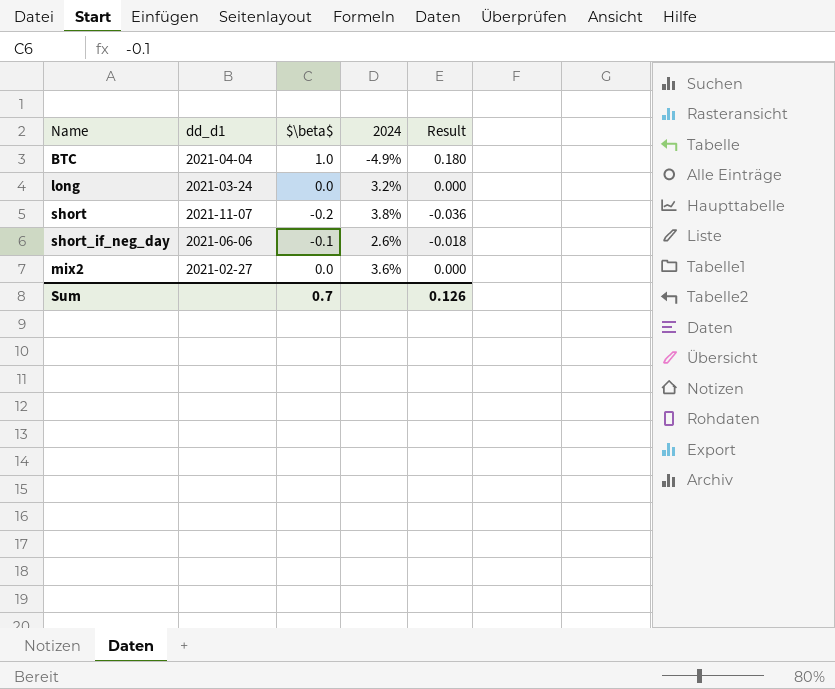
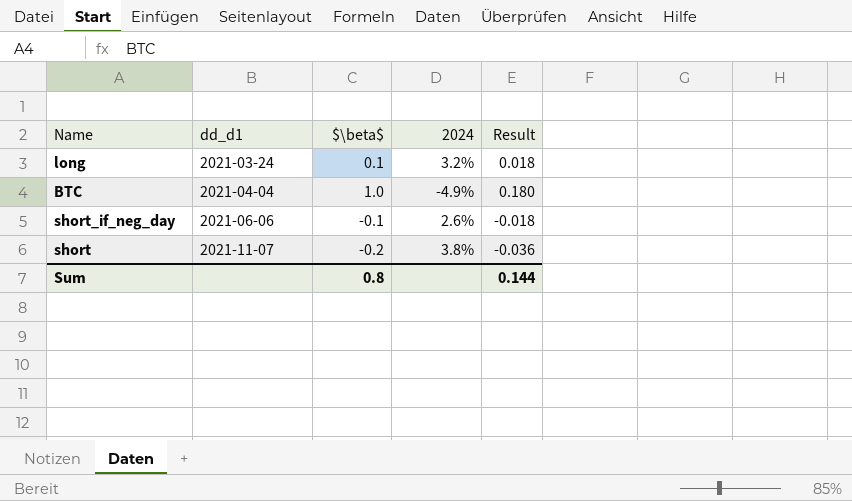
row order: none -> dd_d1 ascending
row mix2: 2021-02-27 | 0.0 | 3.6% | 0.000 -> none
long | $\beta$: 0.0 -> 0.1
long | Result: 0.000 -> 0.018
Sum | $\beta$: 0.7 -> 0.8
Sum | Result: 0.126 -> 0.144

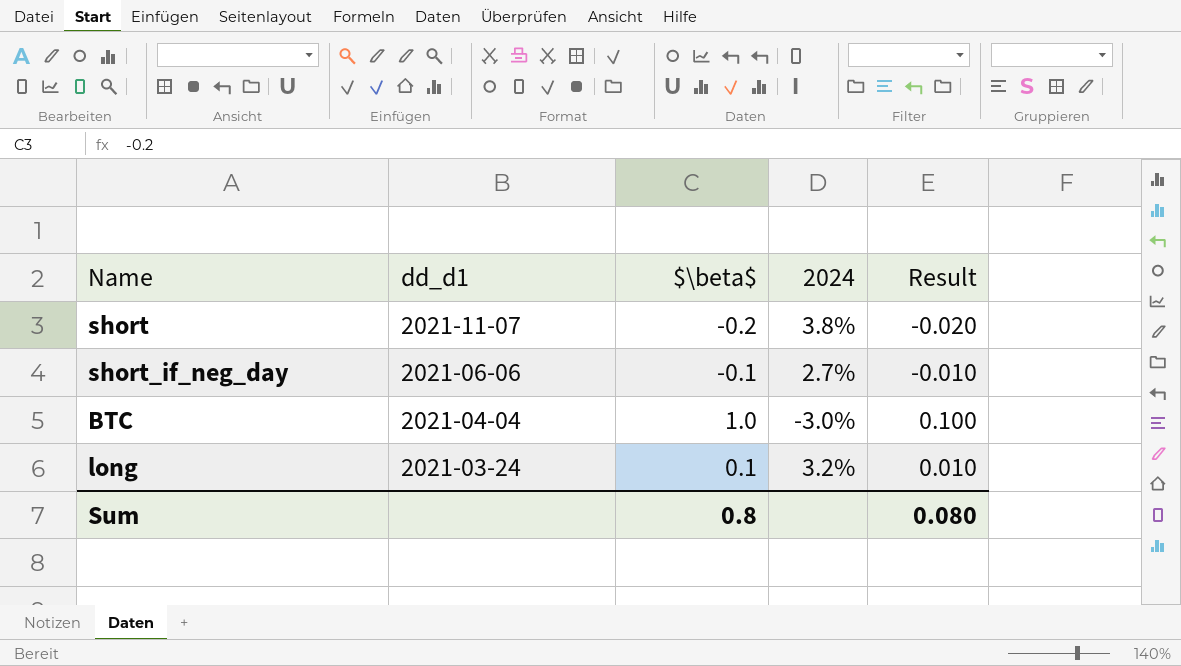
row order: dd_d1 ascending -> dd_d1 descending
column Result | formula: [$\beta$] * 0.18 -> [$\beta$] * 0.1
short_if_neg_day | 2024: 2.6% -> 2.7%
BTC | 2024: -4.9% -> -3.0%
Sum | Result: 0.144 -> 0.080

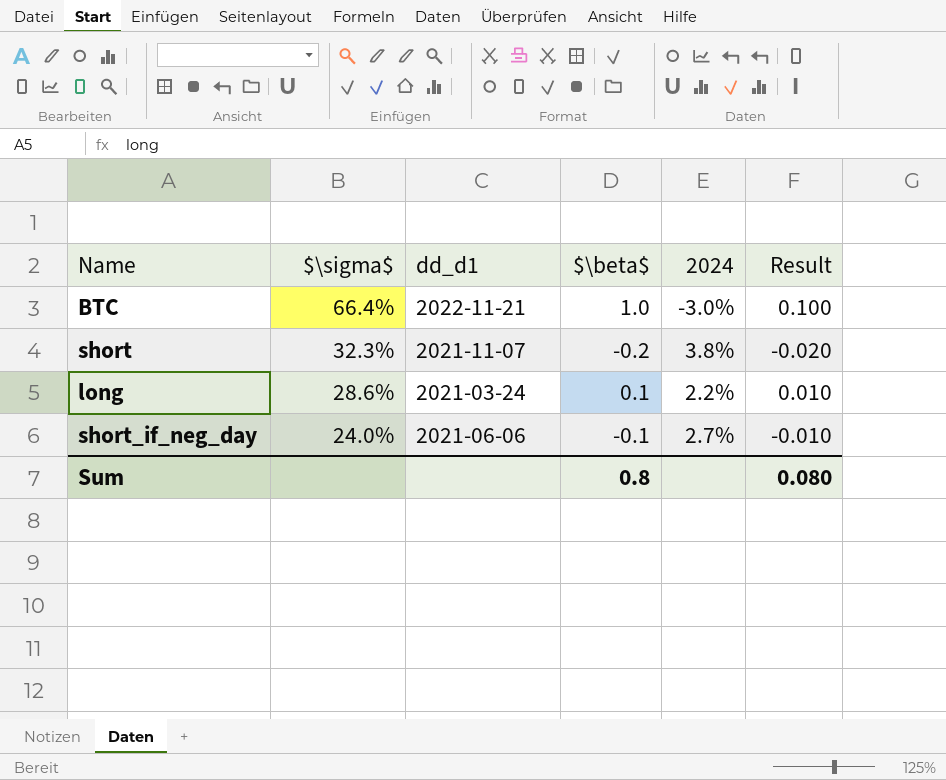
row order: dd_d1 descending -> $\sigma$ descending
column $\sigma$ | position: none -> 2
BTC | dd_d1: 2021-04-04 -> 2022-11-21
long | 2024: 3.2% -> 2.2%

